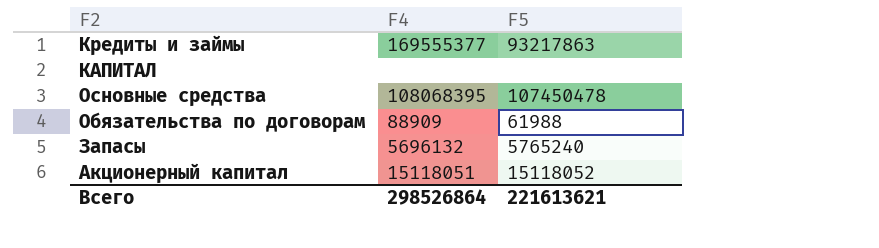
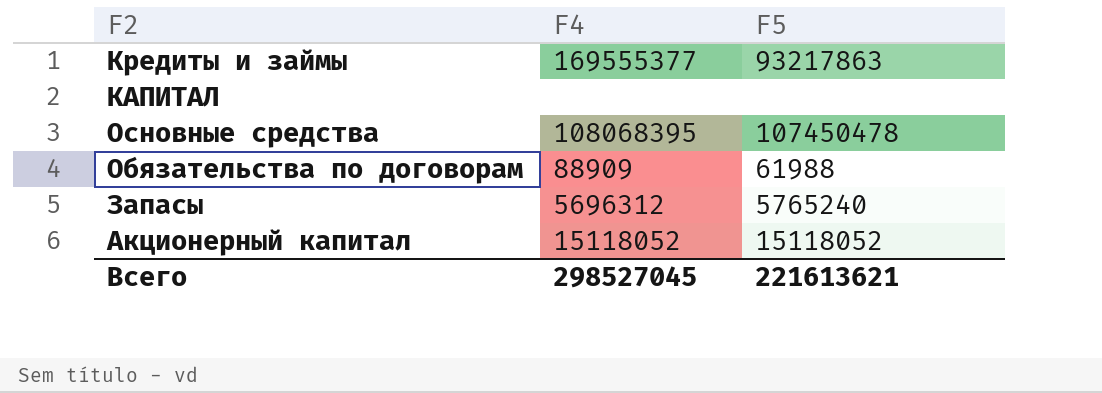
Запасы | F4: 5696132 -> 5696312
Акционерный капитал | F4: 15118051 -> 15118052
Всего | F4: 298526864 -> 298527045

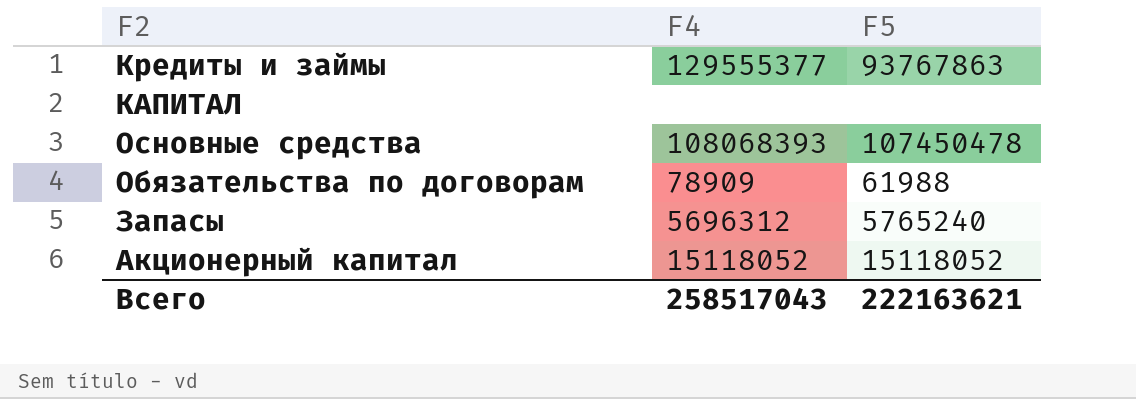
Кредиты и займы | F4: 169555377 -> 129555377
Кредиты и займы | F5: 93217863 -> 93767863
Основные средства | F4: 108068395 -> 108068393
Обязательства по договорам | F4: 88909 -> 78909
Всего | F4: 298527045 -> 258517043
Всего | F5: 221613621 -> 222163621

